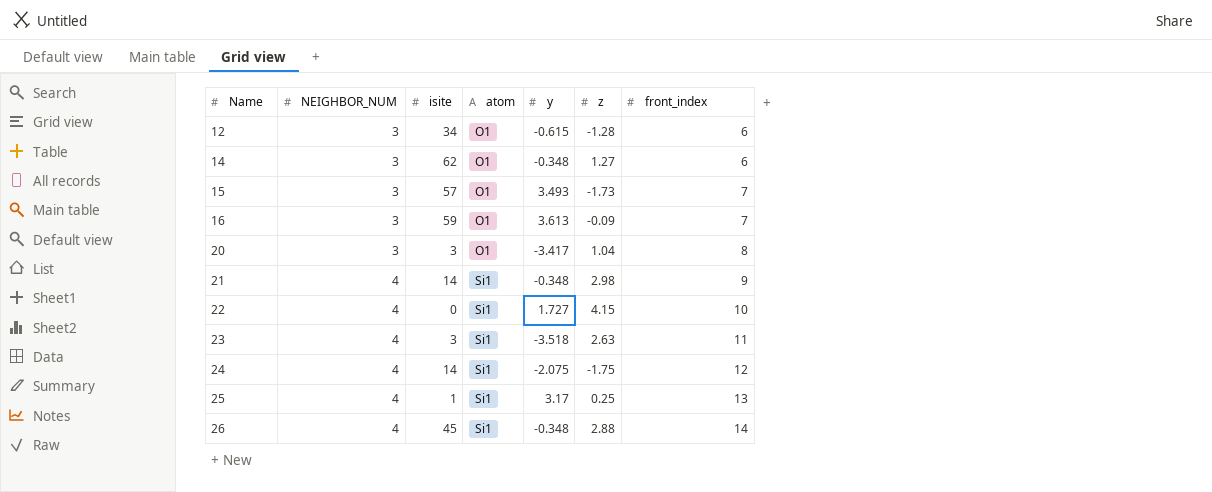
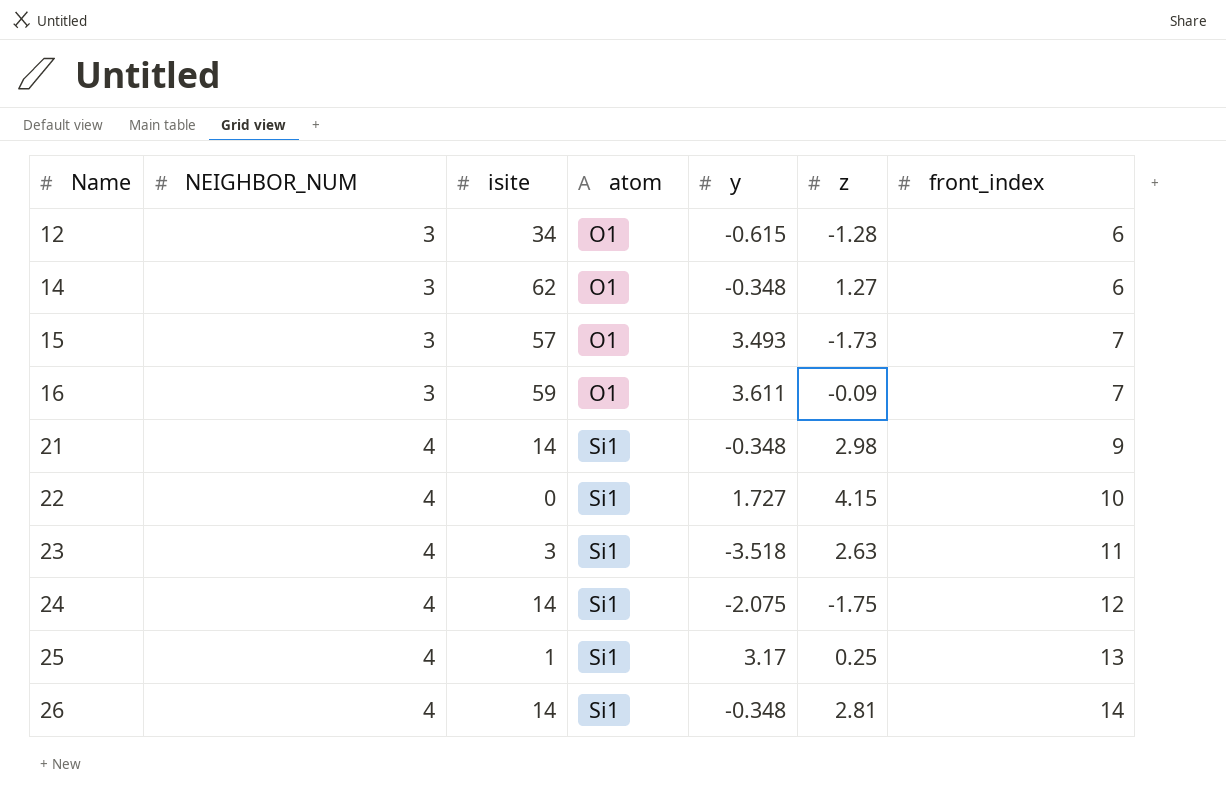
row 20: 3 | 3 | O1 | -3.417 | 1.04 | 8 -> none
16 | y: 3.613 -> 3.611
26 | isite: 45 -> 14
26 | z: 2.88 -> 2.81

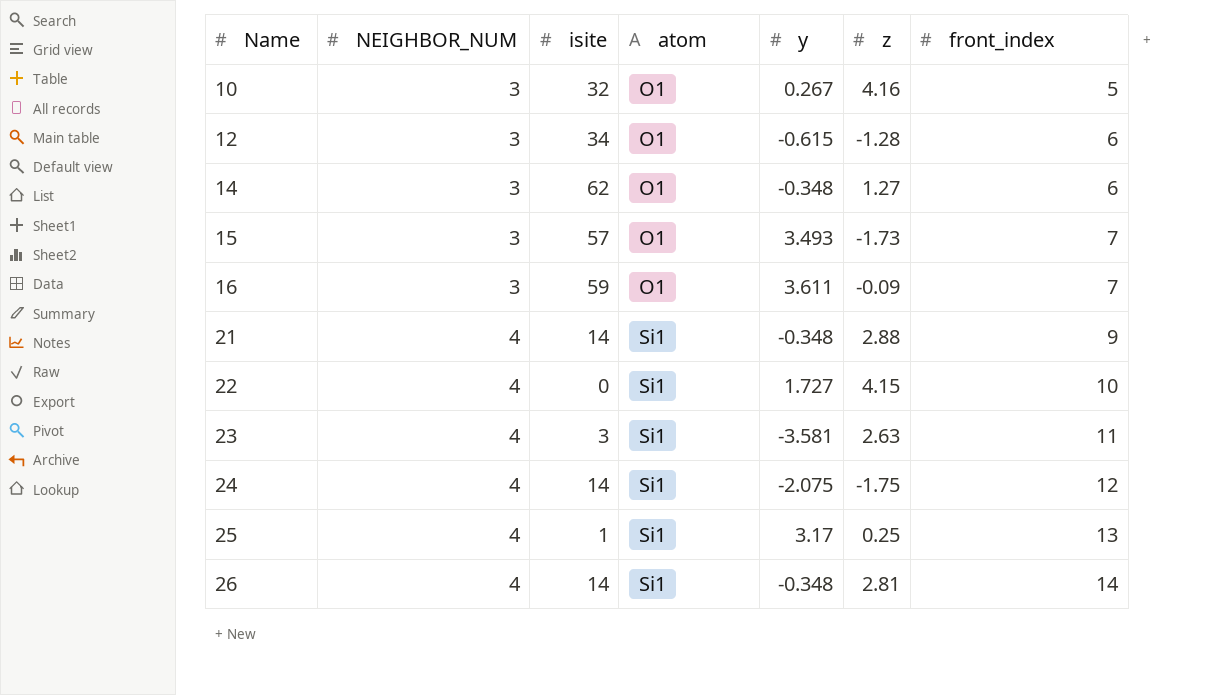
row 10: none -> 3 | 32 | O1 | 0.267 | 4.16 | 5
21 | z: 2.98 -> 2.88
23 | y: -3.518 -> -3.581

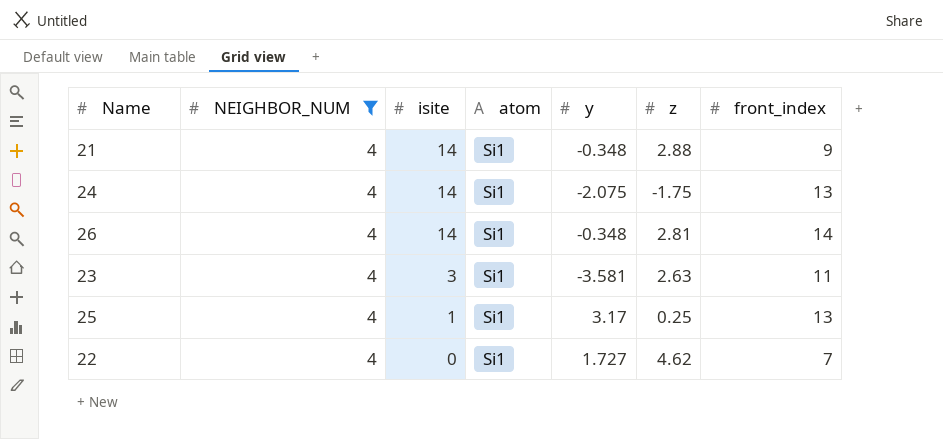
filter: none -> NEIGHBOR_NUM = 4
row order: Name ascending -> isite descending
24 | front_index: 12 -> 13
22 | z: 4.15 -> 4.62
22 | front_index: 10 -> 7

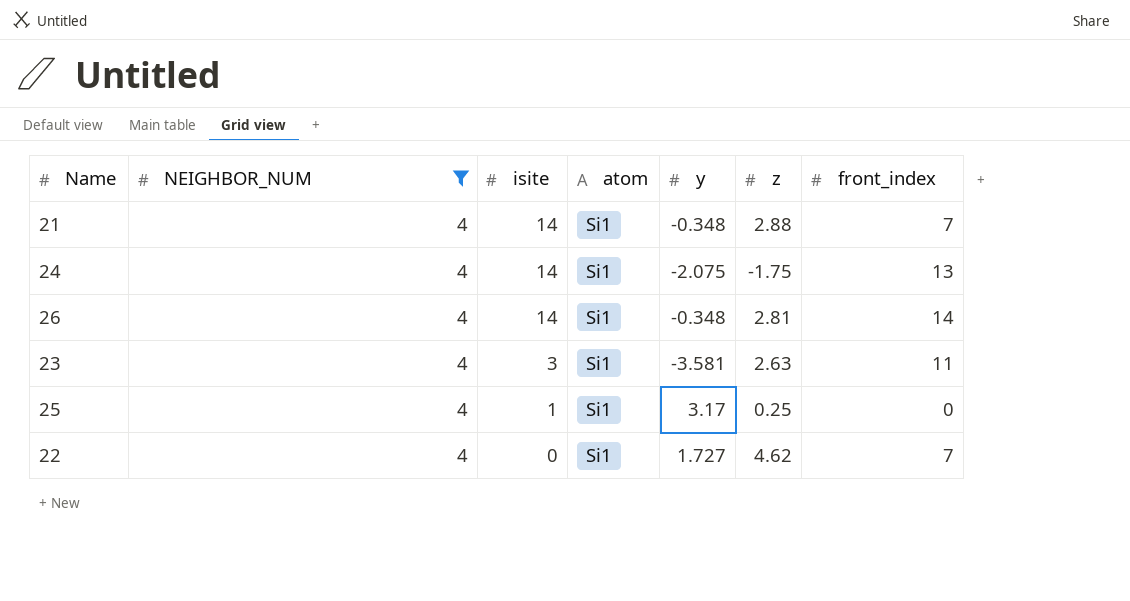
21 | front_index: 9 -> 7
25 | front_index: 13 -> 0

